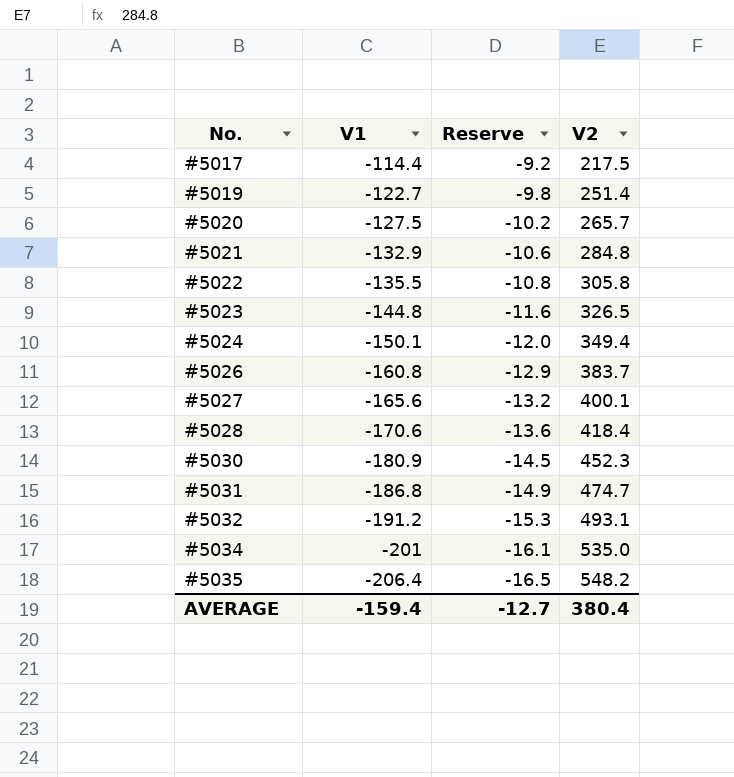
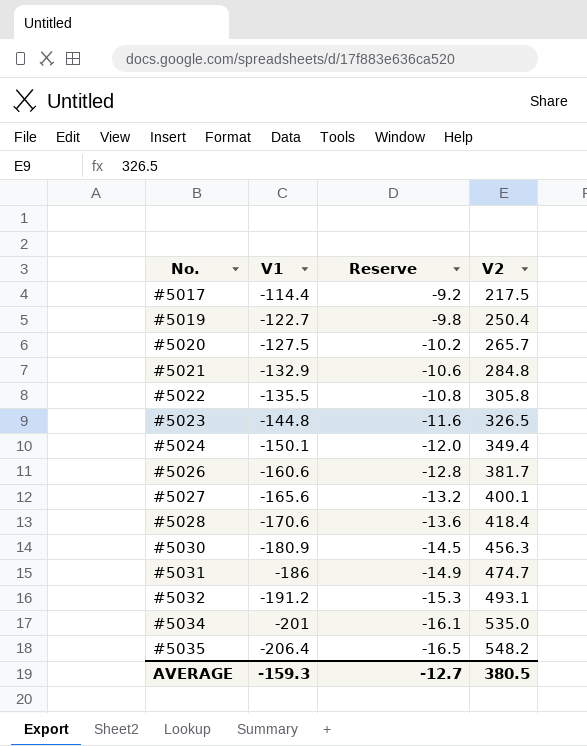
#5019 | V2: 251.4 -> 250.4
#5026 | V1: -160.8 -> -160.6
#5026 | Reserve: -12.9 -> -12.8
#5026 | V2: 383.7 -> 381.7
#5030 | V2: 452.3 -> 456.3
#5031 | V1: -186.8 -> -186
AVERAGE | V1: -159.4 -> -159.3
AVERAGE | V2: 380.4 -> 380.5

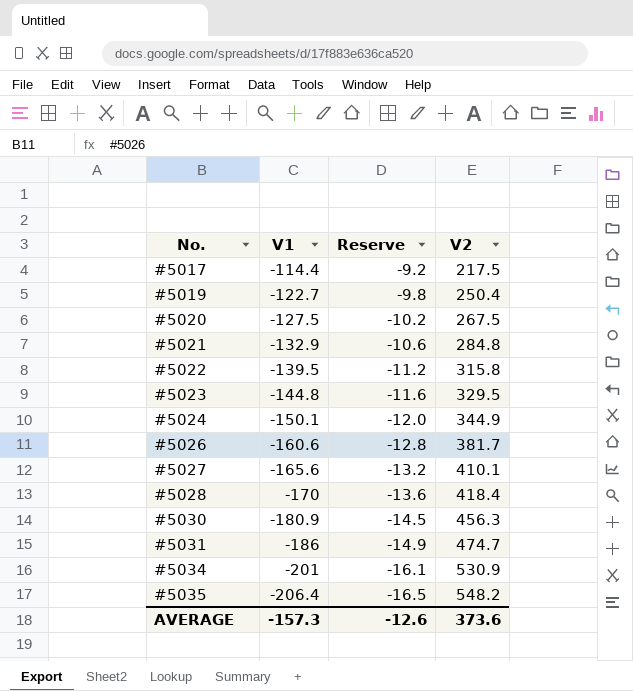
row #5032: -191.2 | -15.3 | 493.1 -> none
#5020 | V2: 265.7 -> 267.5
#5022 | V1: -135.5 -> -139.5
#5022 | Reserve: -10.8 -> -11.2
#5022 | V2: 305.8 -> 315.8
#5023 | V2: 326.5 -> 329.5
#5024 | V2: 349.4 -> 344.9
#5027 | V2: 400.1 -> 410.1
#5028 | V1: -170.6 -> -170
#5034 | V2: 535.0 -> 530.9
AVERAGE | V1: -159.3 -> -157.3
AVERAGE | Reserve: -12.7 -> -12.6
AVERAGE | V2: 380.5 -> 373.6

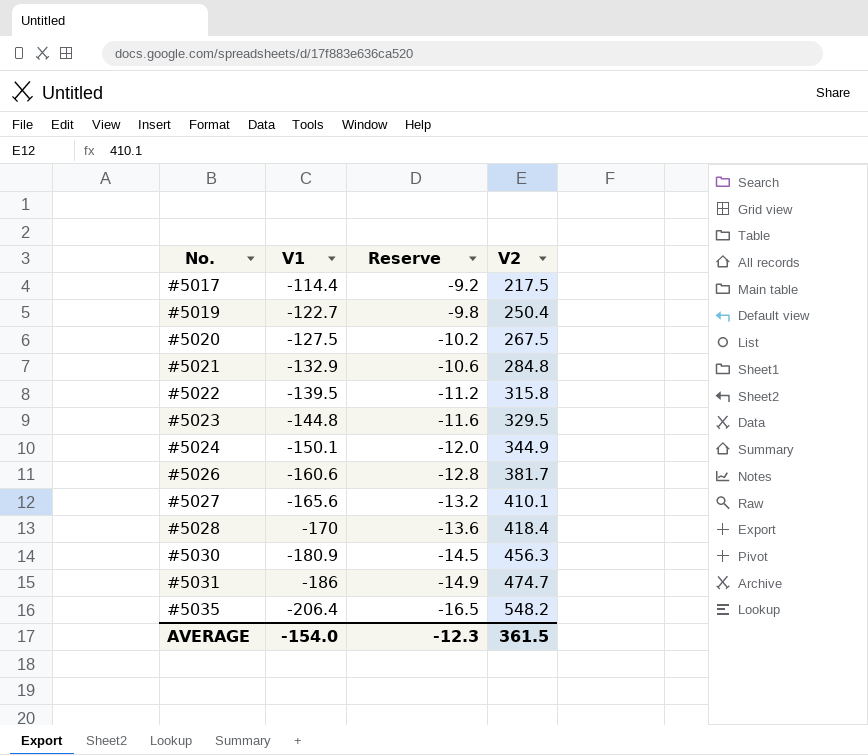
row #5034: -201 | -16.1 | 530.9 -> none
AVERAGE | V1: -157.3 -> -154.0
AVERAGE | Reserve: -12.6 -> -12.3
AVERAGE | V2: 373.6 -> 361.5

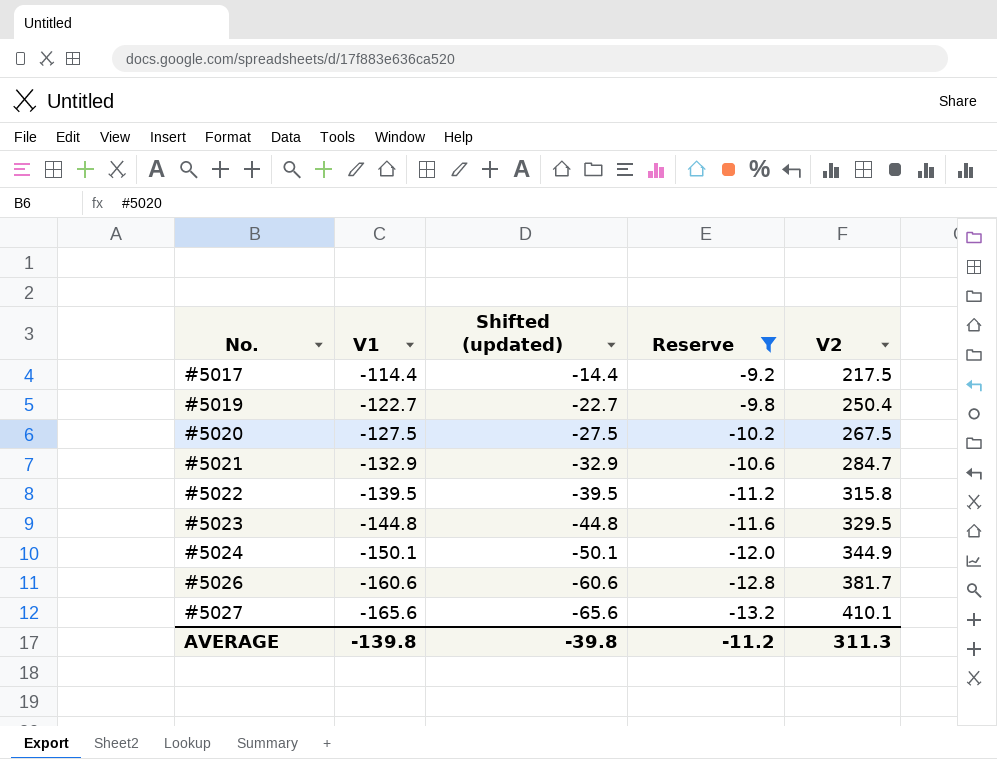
filter: none -> Reserve >= -13.2
column Shifted (updated) | formula: none -> [V1] + 100
#5021 | V2: 284.8 -> 284.7
AVERAGE | V1: -154.0 -> -139.8
AVERAGE | Reserve: -12.3 -> -11.2
AVERAGE | V2: 361.5 -> 311.3

